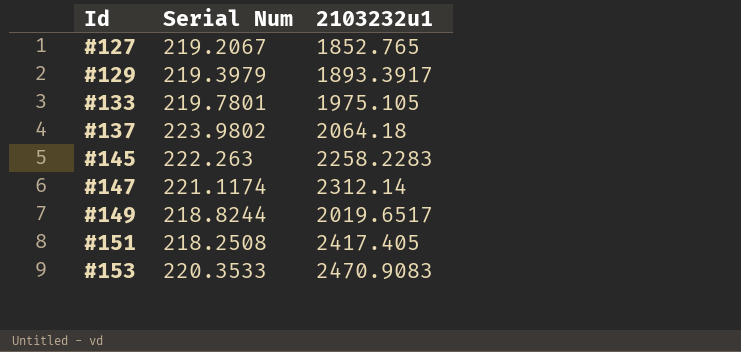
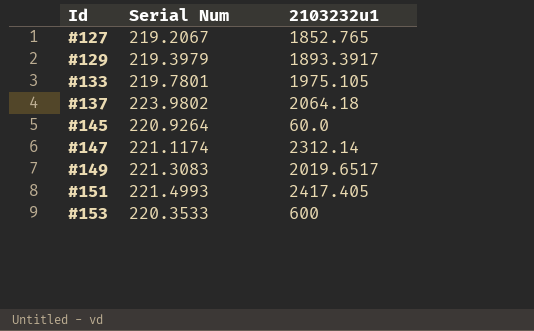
#145 | Serial Num: 222.263 -> 220.9264
#145 | 2103232u1: 2258.2283 -> 60.0
#149 | Serial Num: 218.8244 -> 221.3083
#151 | Serial Num: 218.2508 -> 221.4993
#153 | 2103232u1: 2470.9083 -> 600

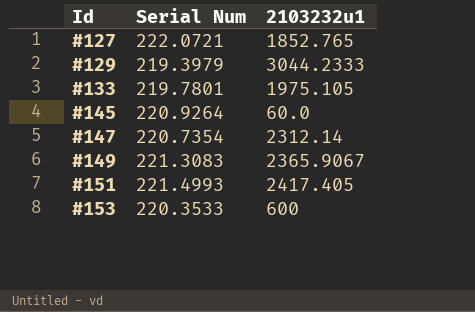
row #137: 223.9802 | 2064.18 -> none
#127 | Serial Num: 219.2067 -> 222.0721
#129 | 2103232u1: 1893.3917 -> 3044.2333
#147 | Serial Num: 221.1174 -> 220.7354
#149 | 2103232u1: 2019.6517 -> 2365.9067

